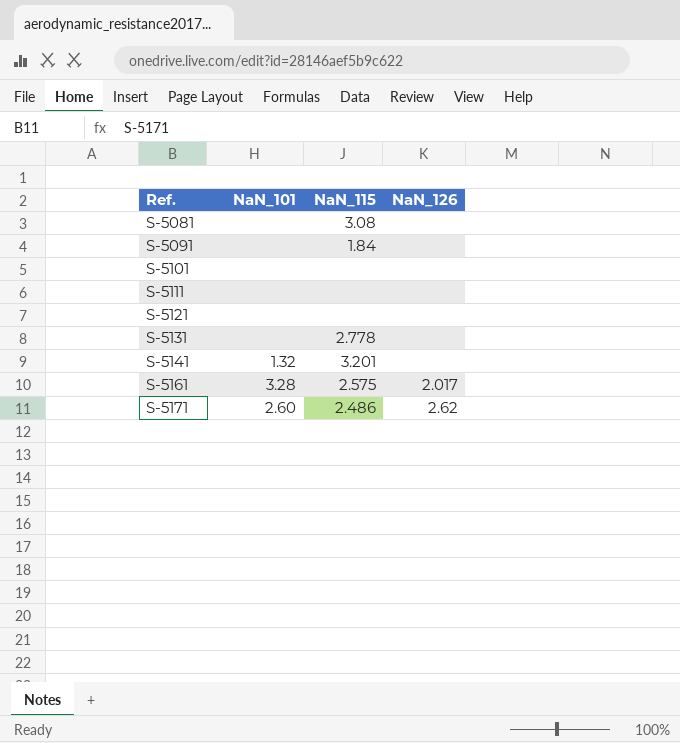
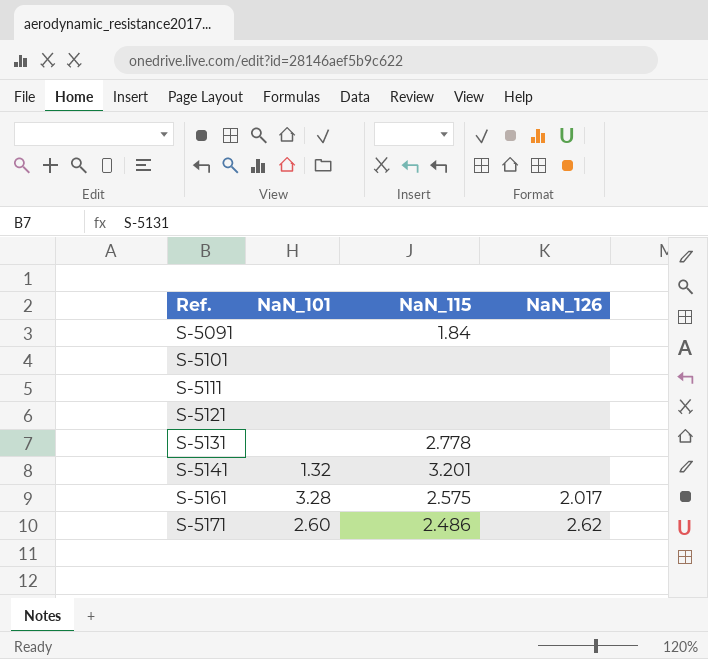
row S-5081: none | 3.08 | none -> none

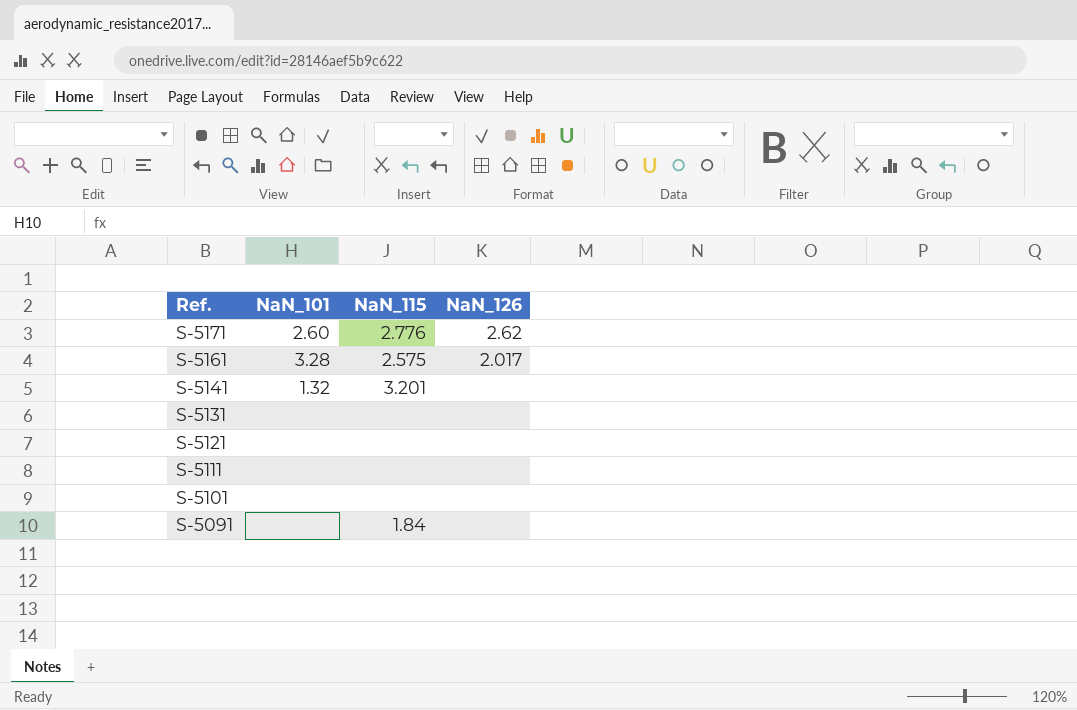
row order: Ref. ascending -> Ref. descending
S-5171 | NaN_115: 2.486 -> 2.776
S-5131 | NaN_115: 2.778 -> none

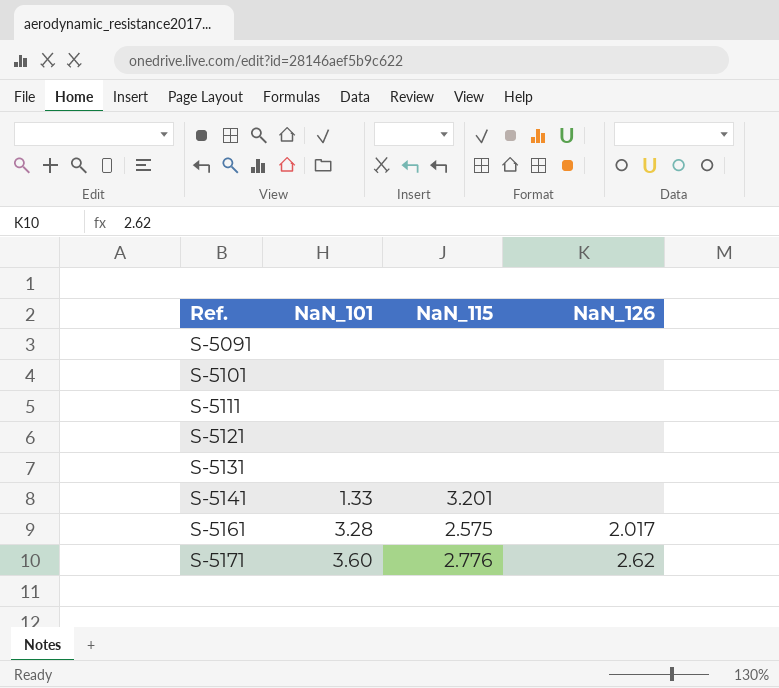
row order: Ref. descending -> Ref. ascending
S-5091 | NaN_115: 1.84 -> none
S-5141 | NaN_101: 1.32 -> 1.33
S-5171 | NaN_101: 2.60 -> 3.60

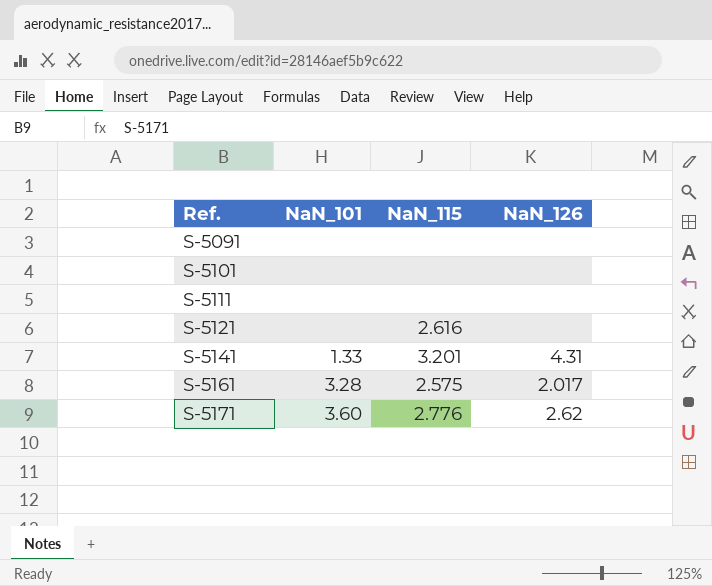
row S-5131: none | none | none -> none
S-5121 | NaN_115: none -> 2.616
S-5141 | NaN_126: none -> 4.31

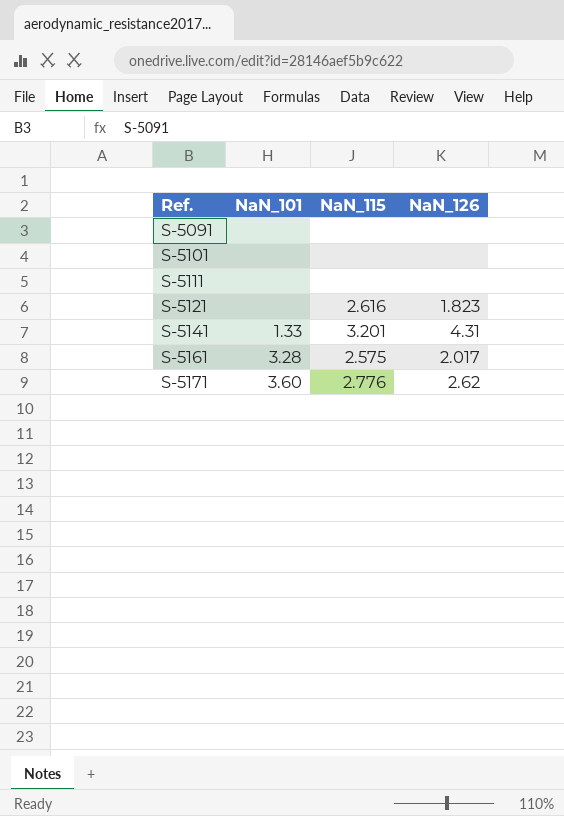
S-5121 | NaN_126: none -> 1.823

